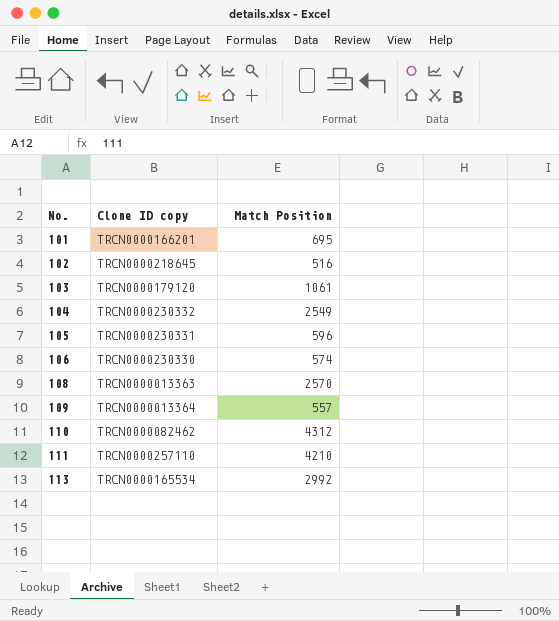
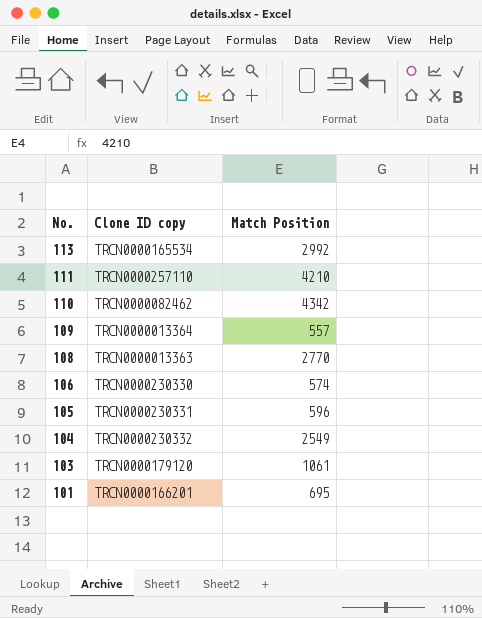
row order: No. ascending -> No. descending
row 102: TRCN0000218645 | 516 -> none
110 | Match Position: 4312 -> 4342
108 | Match Position: 2570 -> 2770

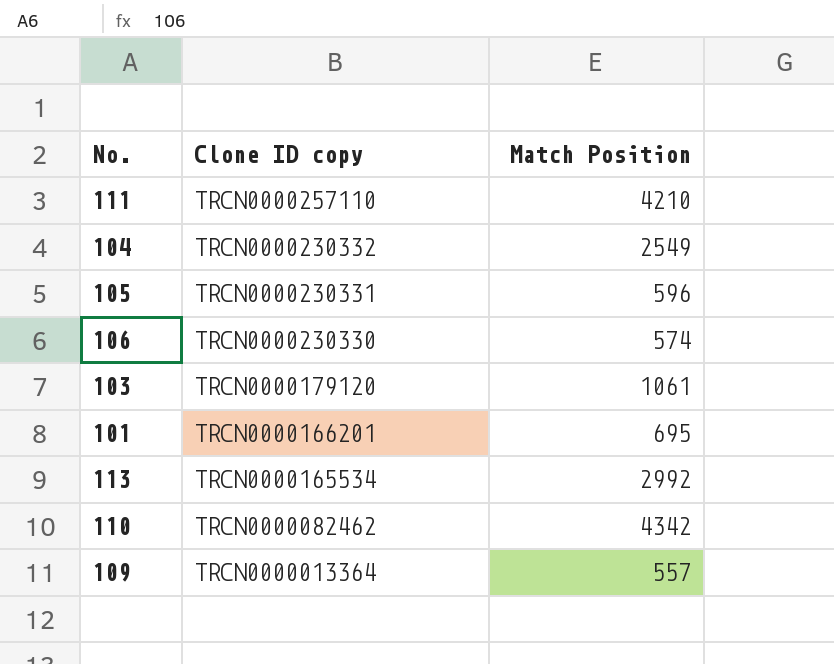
row order: No. descending -> Clone ID copy descending
row 108: TRCN0000013363 | 2770 -> none

